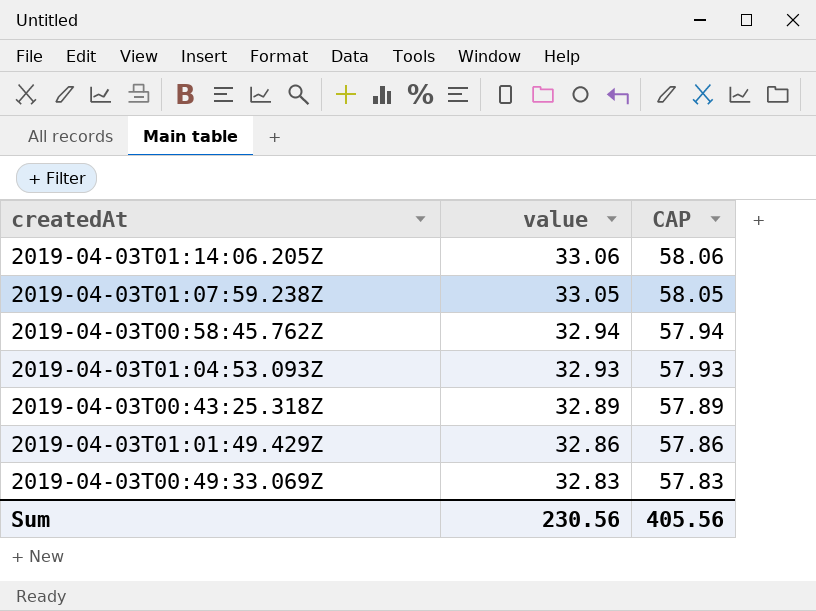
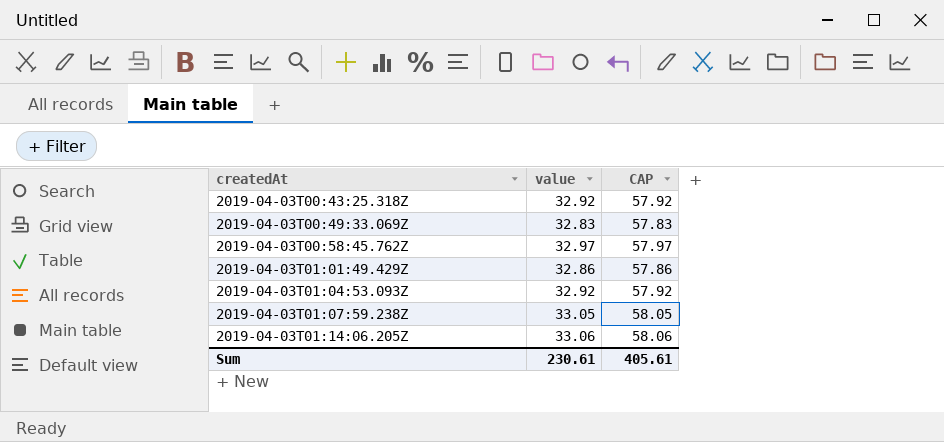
row order: value descending -> createdAt ascending
2019-04-03T00:43:25.318Z | value: 32.89 -> 32.92
2019-04-03T00:43:25.318Z | CAP: 57.89 -> 57.92
2019-04-03T00:58:45.762Z | value: 32.94 -> 32.97
2019-04-03T00:58:45.762Z | CAP: 57.94 -> 57.97
2019-04-03T01:04:53.093Z | value: 32.93 -> 32.92
2019-04-03T01:04:53.093Z | CAP: 57.93 -> 57.92
Sum | value: 230.56 -> 230.61
Sum | CAP: 405.56 -> 405.61

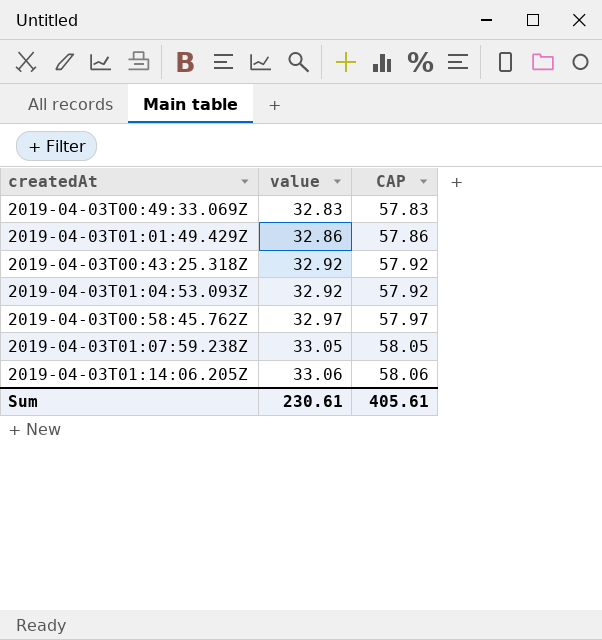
row order: createdAt ascending -> value ascending

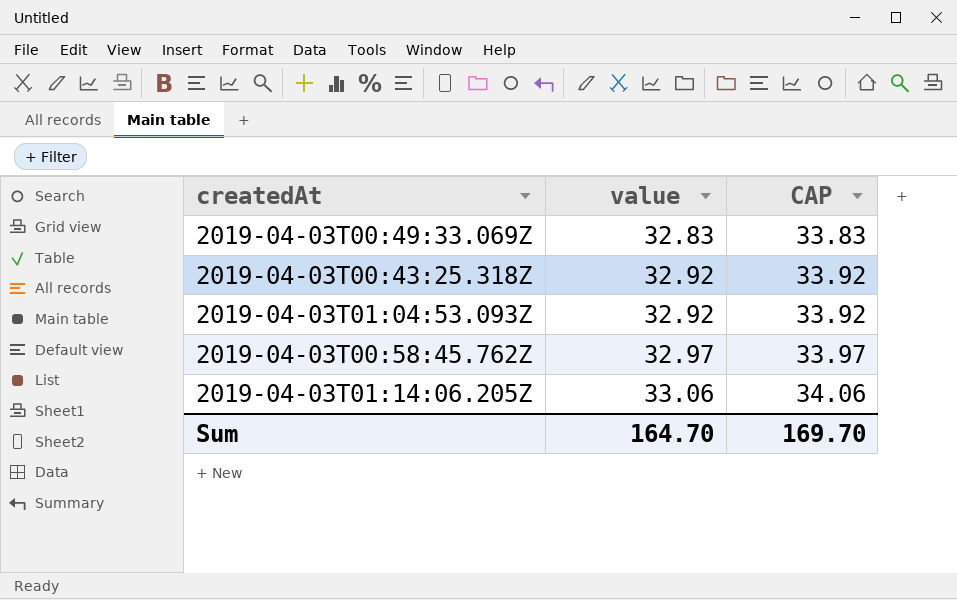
column CAP | formula: [value] + 25 -> [value] + 1
row 2019-04-03T01:01:49.429Z: 32.86 | 57.86 -> none
row 2019-04-03T01:07:59.238Z: 33.05 | 58.05 -> none
Sum | value: 230.61 -> 164.70
Sum | CAP: 405.61 -> 169.70

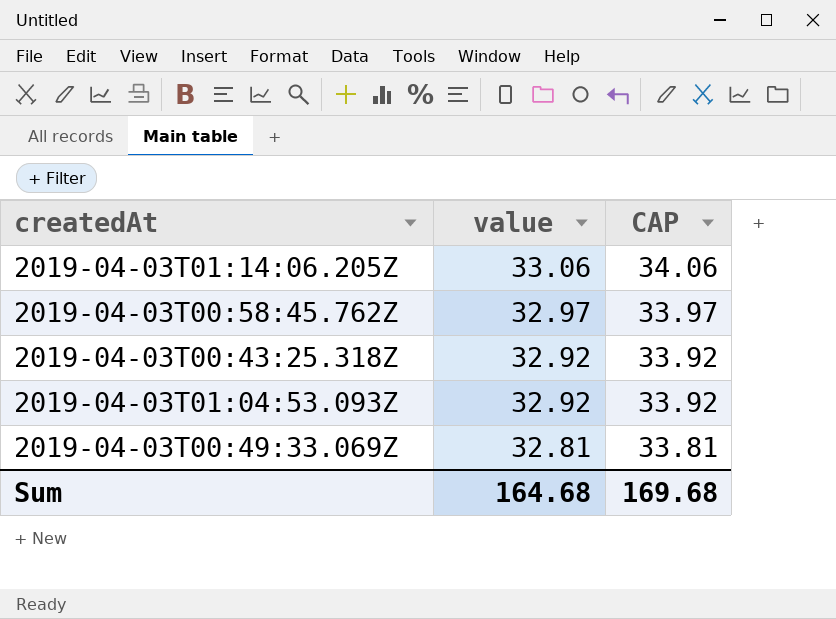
row order: value ascending -> value descending
2019-04-03T00:49:33.069Z | value: 32.83 -> 32.81
2019-04-03T00:49:33.069Z | CAP: 33.83 -> 33.81
Sum | value: 164.70 -> 164.68
Sum | CAP: 169.70 -> 169.68

